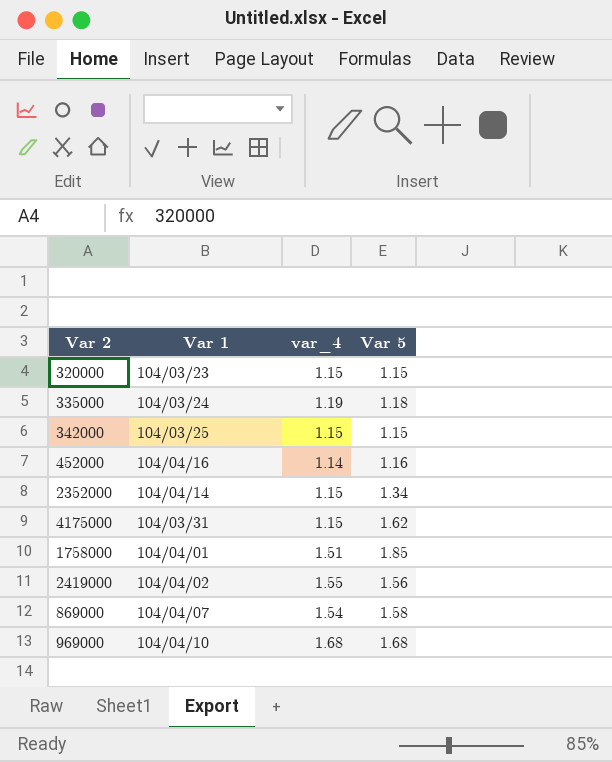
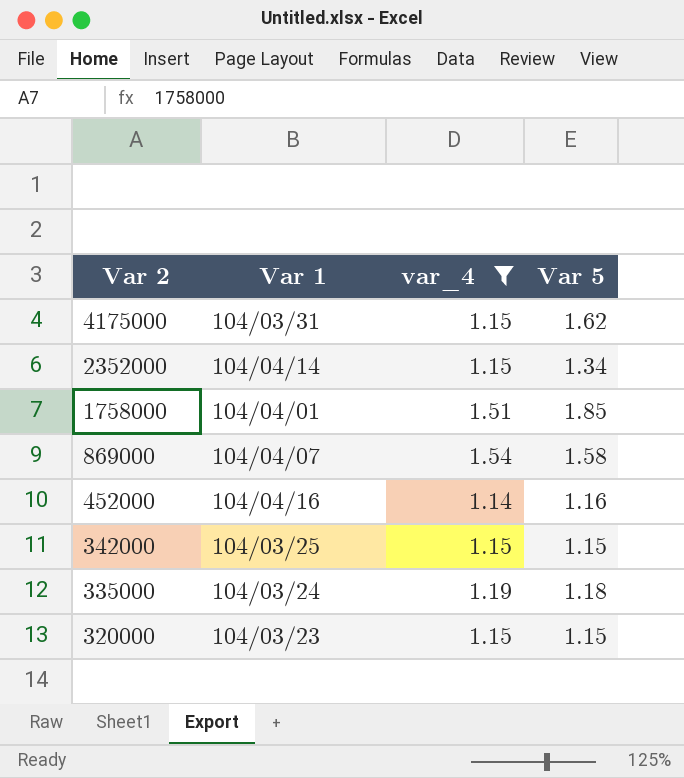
filter: none -> var_4 <= 1.54
row order: none -> Var 2 descending

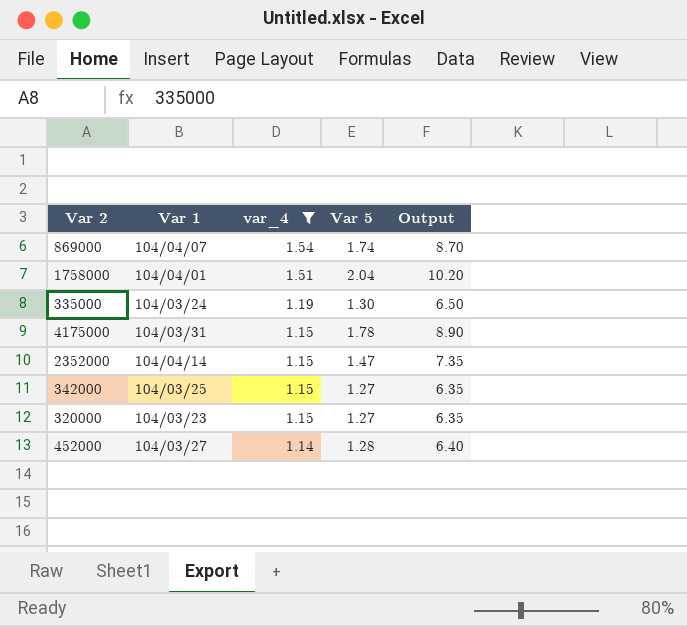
row order: Var 2 descending -> var_4 descending
column Output | formula: none -> [Var 5] * 5
869000 | Var 5: 1.58 -> 1.74
1758000 | Var 5: 1.85 -> 2.04
335000 | Var 5: 1.18 -> 1.30
4175000 | Var 5: 1.62 -> 1.78
2352000 | Var 5: 1.34 -> 1.47
342000 | Var 5: 1.15 -> 1.27
320000 | Var 5: 1.15 -> 1.27
452000 | Var 1: 104/04/16 -> 104/03/27
452000 | Var 5: 1.16 -> 1.28

